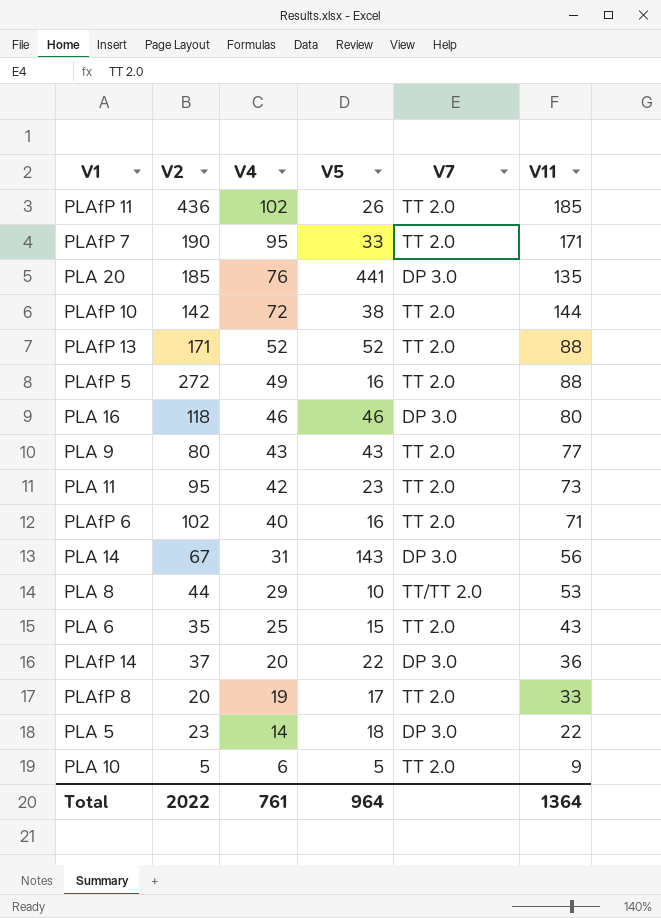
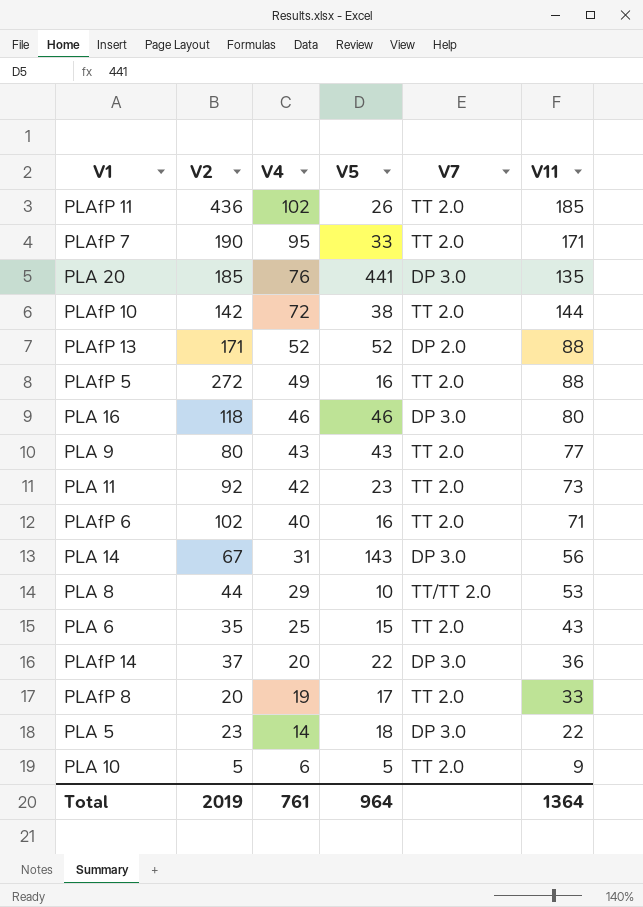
PLAfP 13 | V7: TT 2.0 -> DP 2.0
PLA 11 | V2: 95 -> 92
Total | V2: 2022 -> 2019

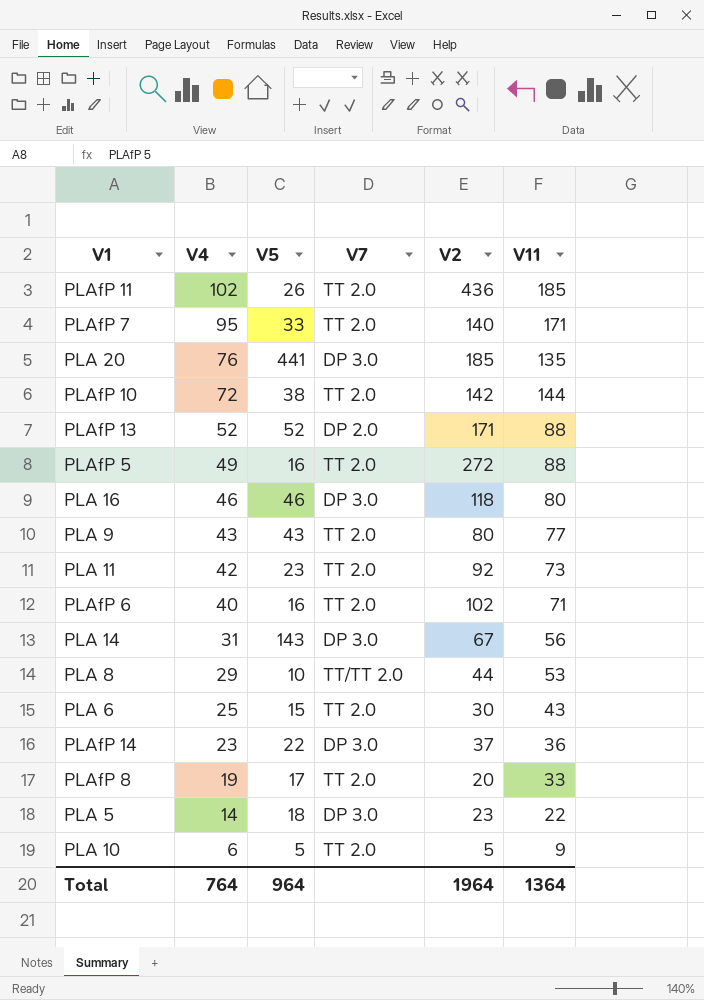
column V2 | position: 2 -> 5
PLAfP 7 | V2: 190 -> 140
PLA 6 | V2: 35 -> 30
PLAfP 14 | V4: 20 -> 23
Total | V4: 761 -> 764
Total | V2: 2019 -> 1964

